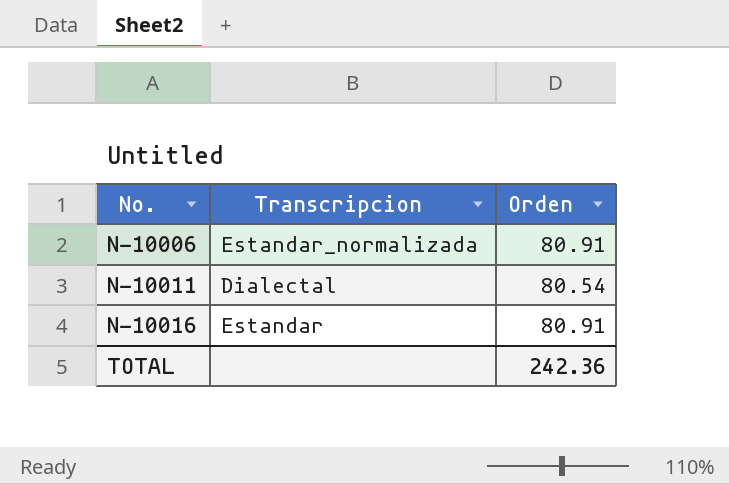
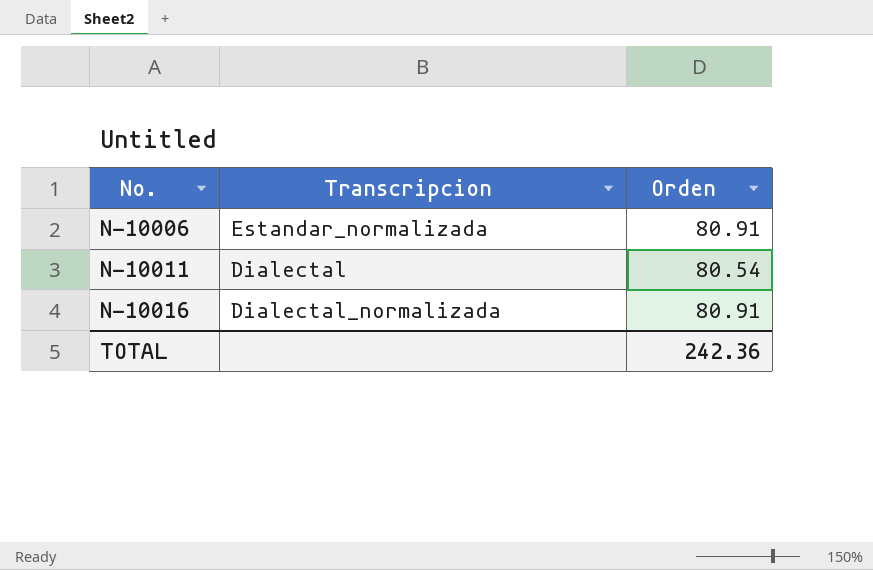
N-10016 | Transcripcion: Estandar -> Dialectal_normalizada

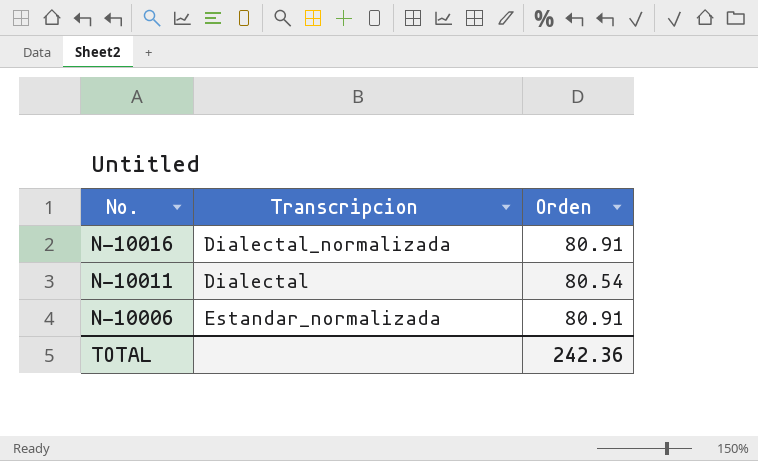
row order: No. ascending -> No. descending

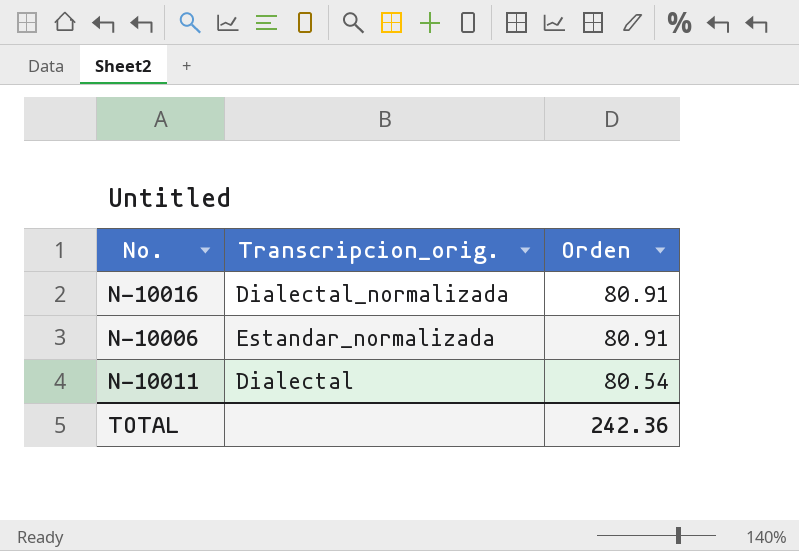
row order: No. descending -> Orden descending
column name: Transcripcion -> Transcripcion_orig.

